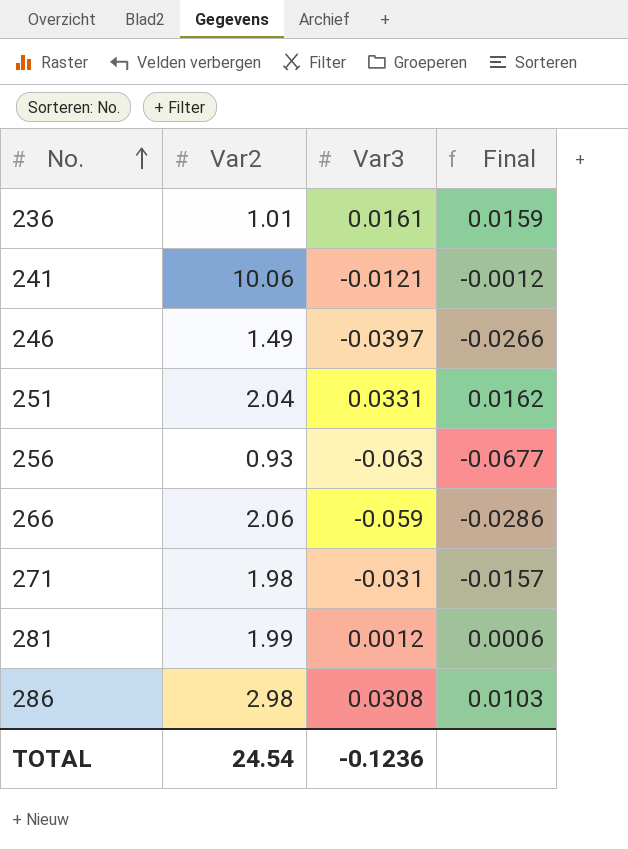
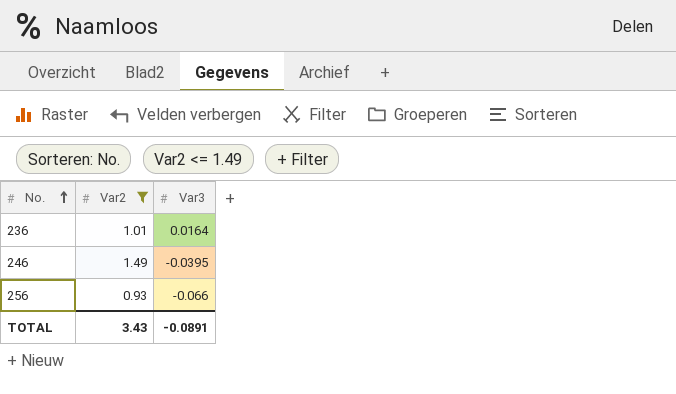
filter: none -> Var2 <= 1.49
column Final | formula: [Var3] / [Var2] -> none
236 | Var3: 0.0161 -> 0.0164
246 | Var3: -0.0397 -> -0.0395
256 | Var3: -0.063 -> -0.066
TOTAL | Var2: 24.54 -> 3.43
TOTAL | Var3: -0.1236 -> -0.0891

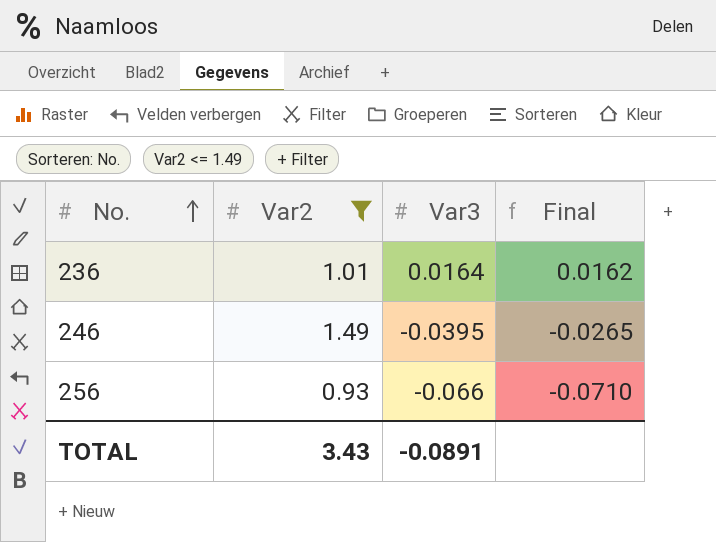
column Final | formula: none -> [Var3] / [Var2]

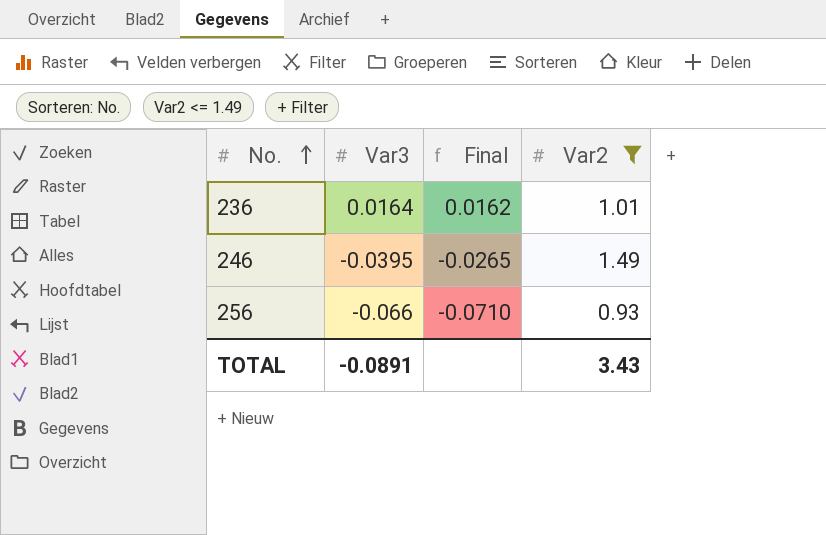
column Var2 | position: 2 -> 4

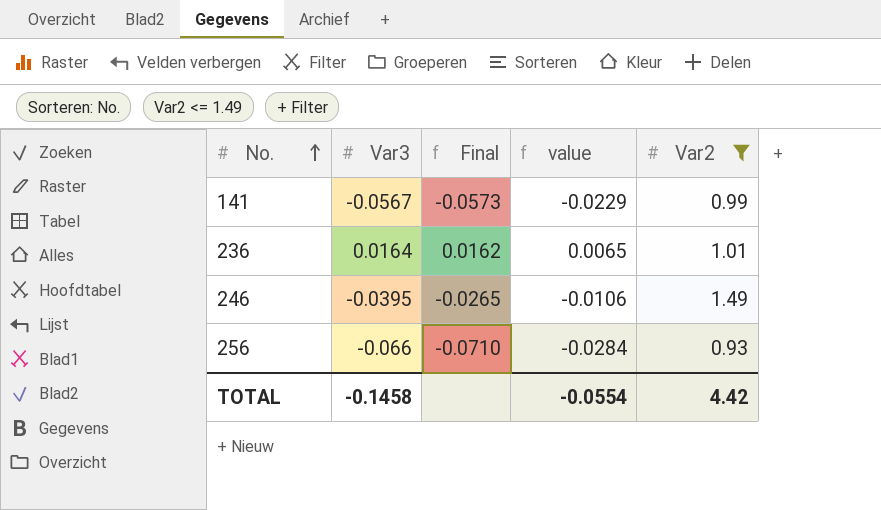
column value | formula: none -> [Final] * 0.4
row 141: none -> -0.0567 | -0.0573 | -0.0229 | 0.99
TOTAL | Var3: -0.0891 -> -0.1458
TOTAL | Var2: 3.43 -> 4.42

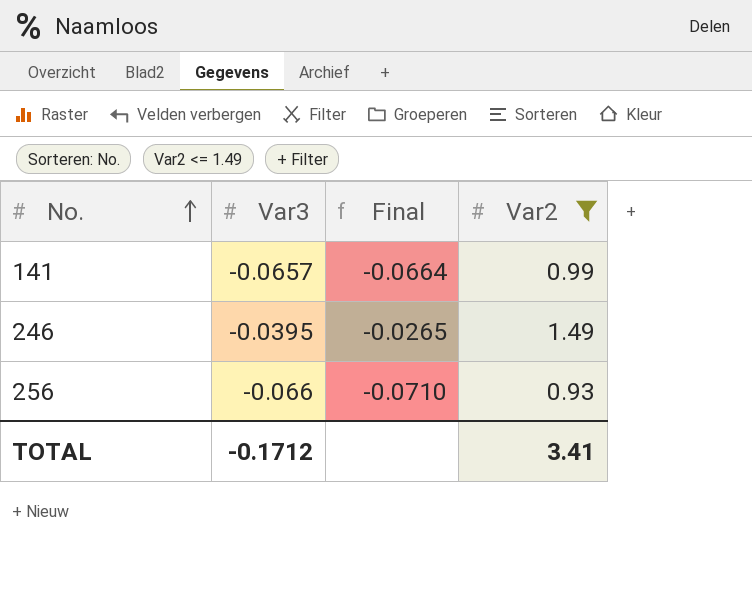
column value | formula: [Final] * 0.4 -> none
row 236: 0.0164 | 0.0162 | 0.0065 | 1.01 -> none
141 | Var3: -0.0567 -> -0.0657
141 | Final: -0.0573 -> -0.0664
TOTAL | Var3: -0.1458 -> -0.1712
TOTAL | Var2: 4.42 -> 3.41

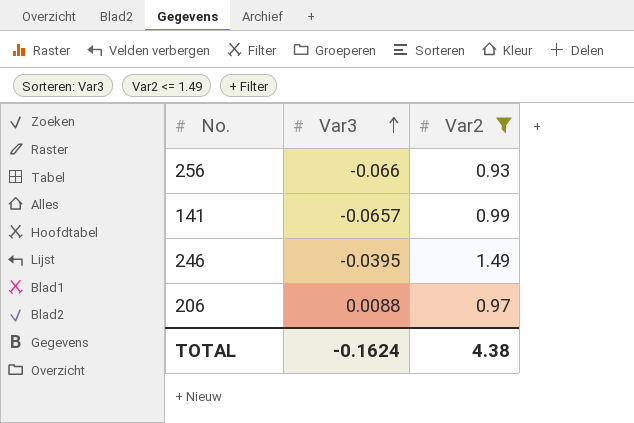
row order: No. ascending -> Var3 ascending
column Final | formula: [Var3] / [Var2] -> none
row 206: none -> 0.0088 | 0.97
TOTAL | Var3: -0.1712 -> -0.1624
TOTAL | Var2: 3.41 -> 4.38

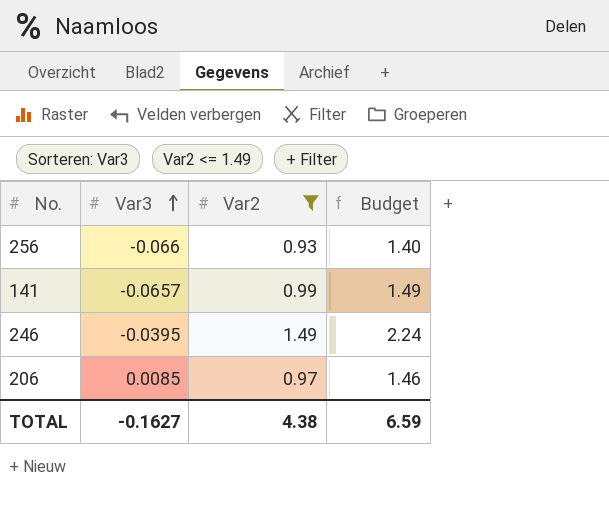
column Budget | formula: none -> [Var2] * 1.5
206 | Var3: 0.0088 -> 0.0085
TOTAL | Var3: -0.1624 -> -0.1627

